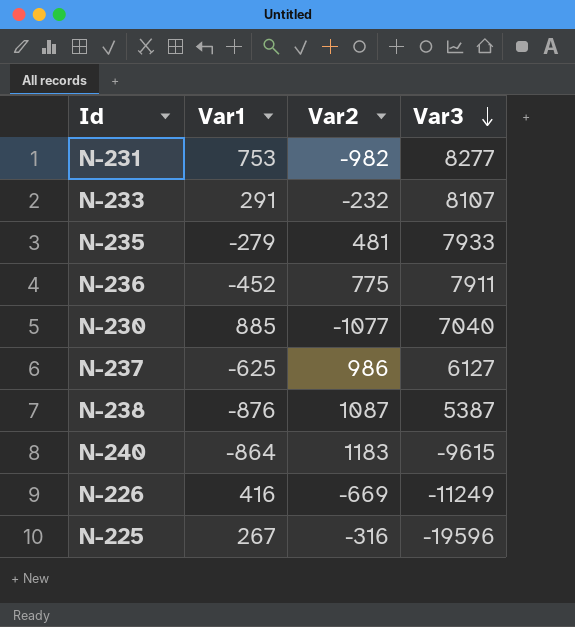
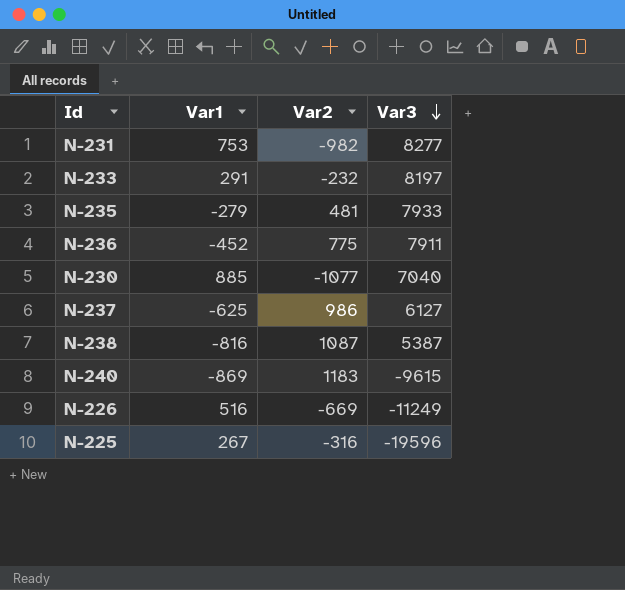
N-233 | Var3: 8107 -> 8197
N-238 | Var1: -876 -> -816
N-240 | Var1: -864 -> -869
N-226 | Var1: 416 -> 516

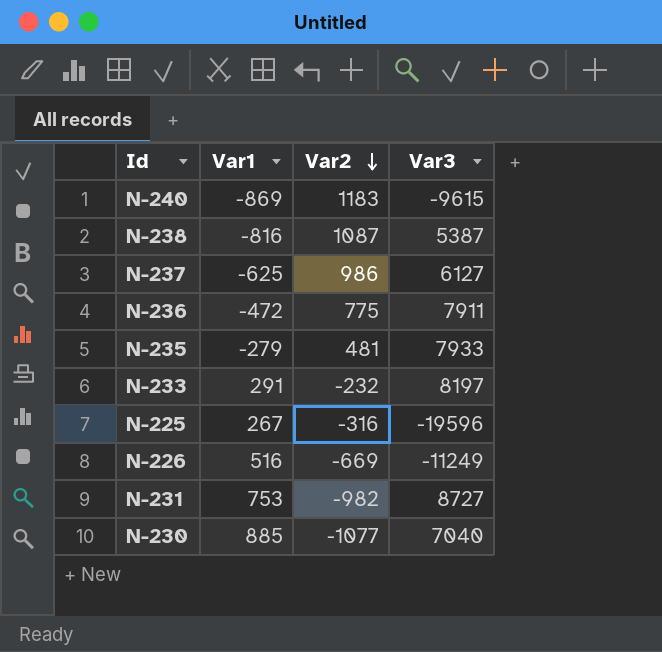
row order: Var3 descending -> Var2 descending
N-236 | Var1: -452 -> -472
N-231 | Var3: 8277 -> 8727

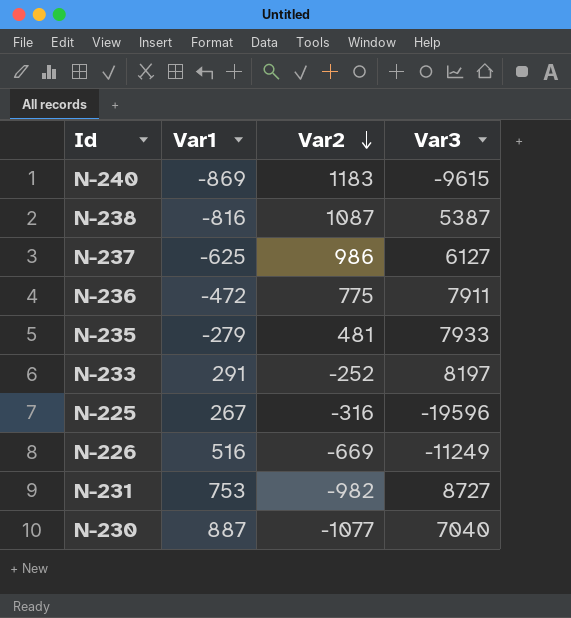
N-233 | Var2: -232 -> -252
N-230 | Var1: 885 -> 887

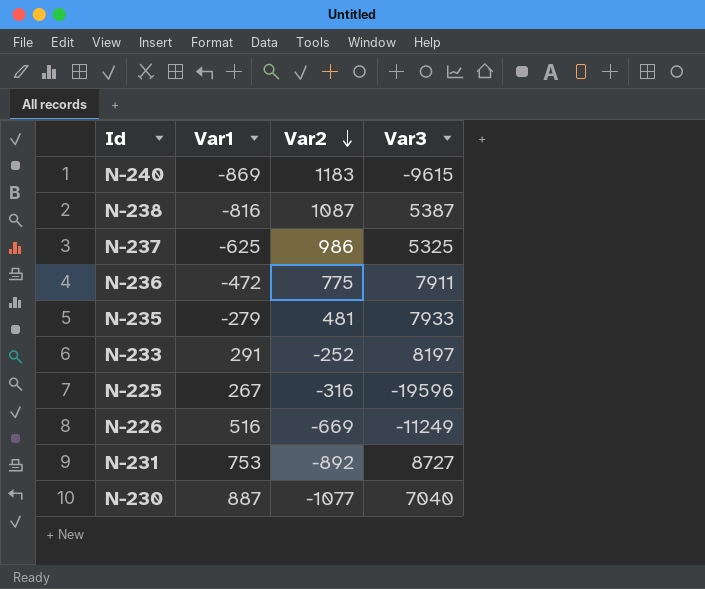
N-237 | Var3: 6127 -> 5325
N-231 | Var2: -982 -> -892

